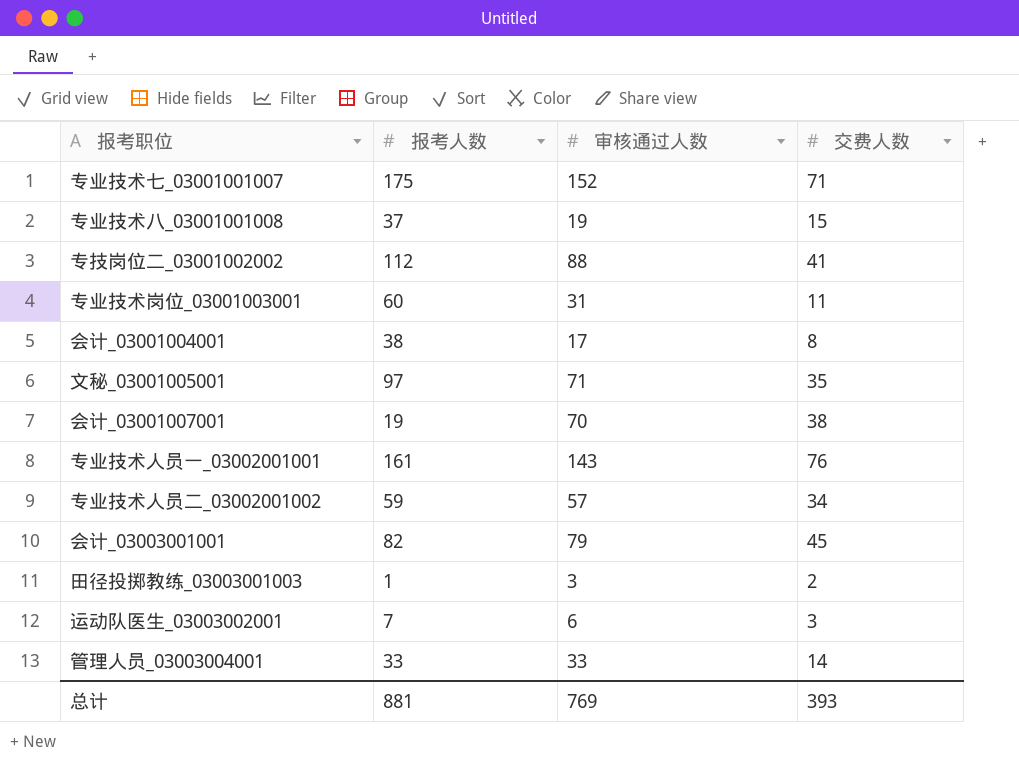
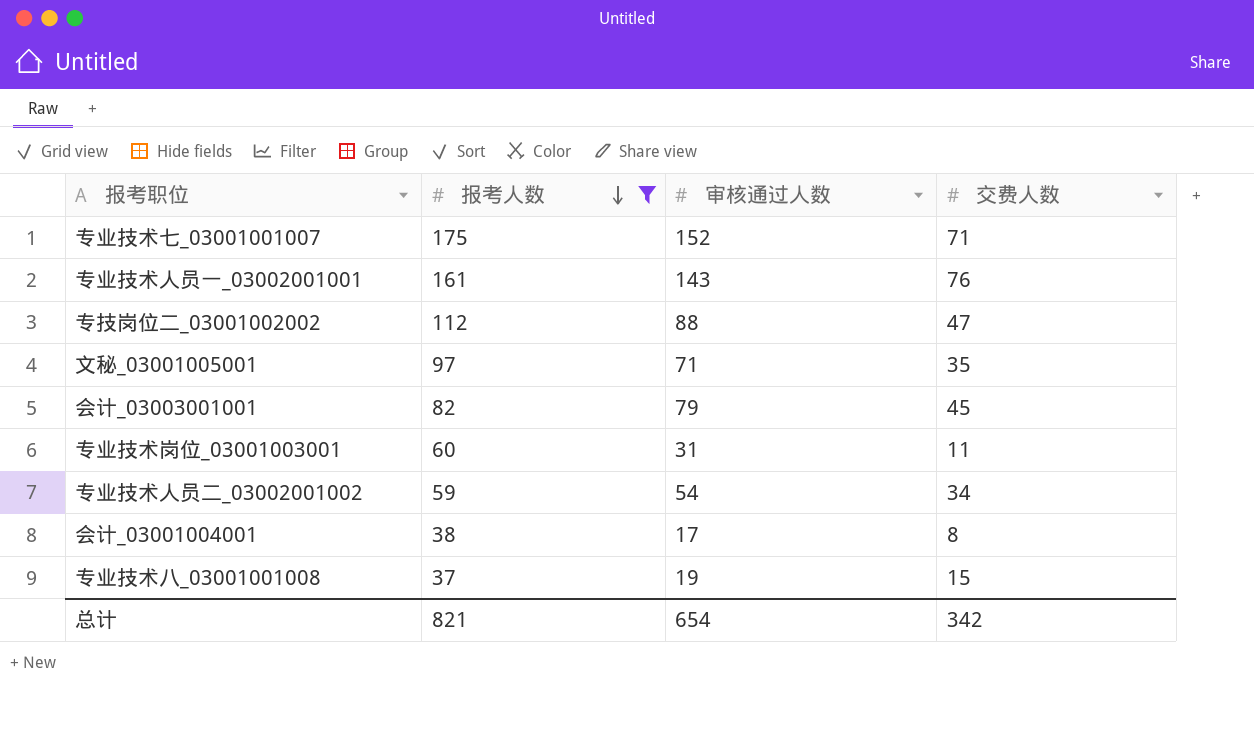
filter: none -> 报考人数 >= 37
row order: none -> 报考人数 descending
专技岗位二_03001002002 | 交费人数: 41 -> 47
专业技术人员二_03002001002 | 审核通过人数: 57 -> 54
总计 | 报考人数: 881 -> 821
总计 | 审核通过人数: 769 -> 654
总计 | 交费人数: 393 -> 342

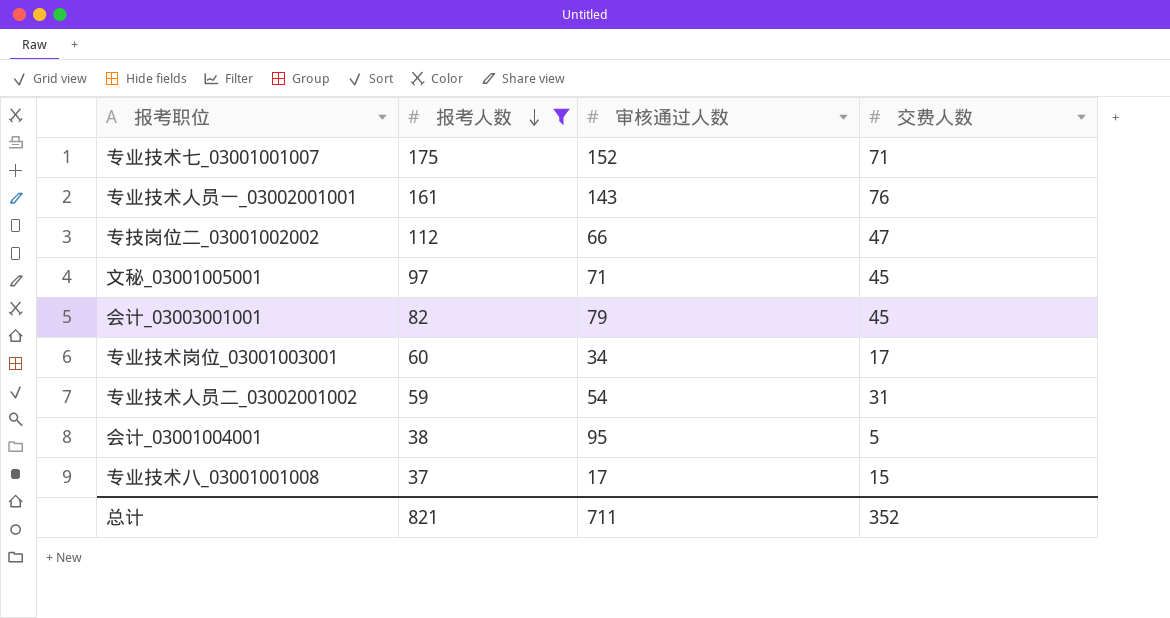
专技岗位二_03001002002 | 审核通过人数: 88 -> 66
文秘_03001005001 | 交费人数: 35 -> 45
专业技术岗位_03001003001 | 审核通过人数: 31 -> 34
专业技术岗位_03001003001 | 交费人数: 11 -> 17
专业技术人员二_03002001002 | 交费人数: 34 -> 31
会计_03001004001 | 审核通过人数: 17 -> 95
会计_03001004001 | 交费人数: 8 -> 5
专业技术八_03001001008 | 审核通过人数: 19 -> 17
总计 | 审核通过人数: 654 -> 711
总计 | 交费人数: 342 -> 352

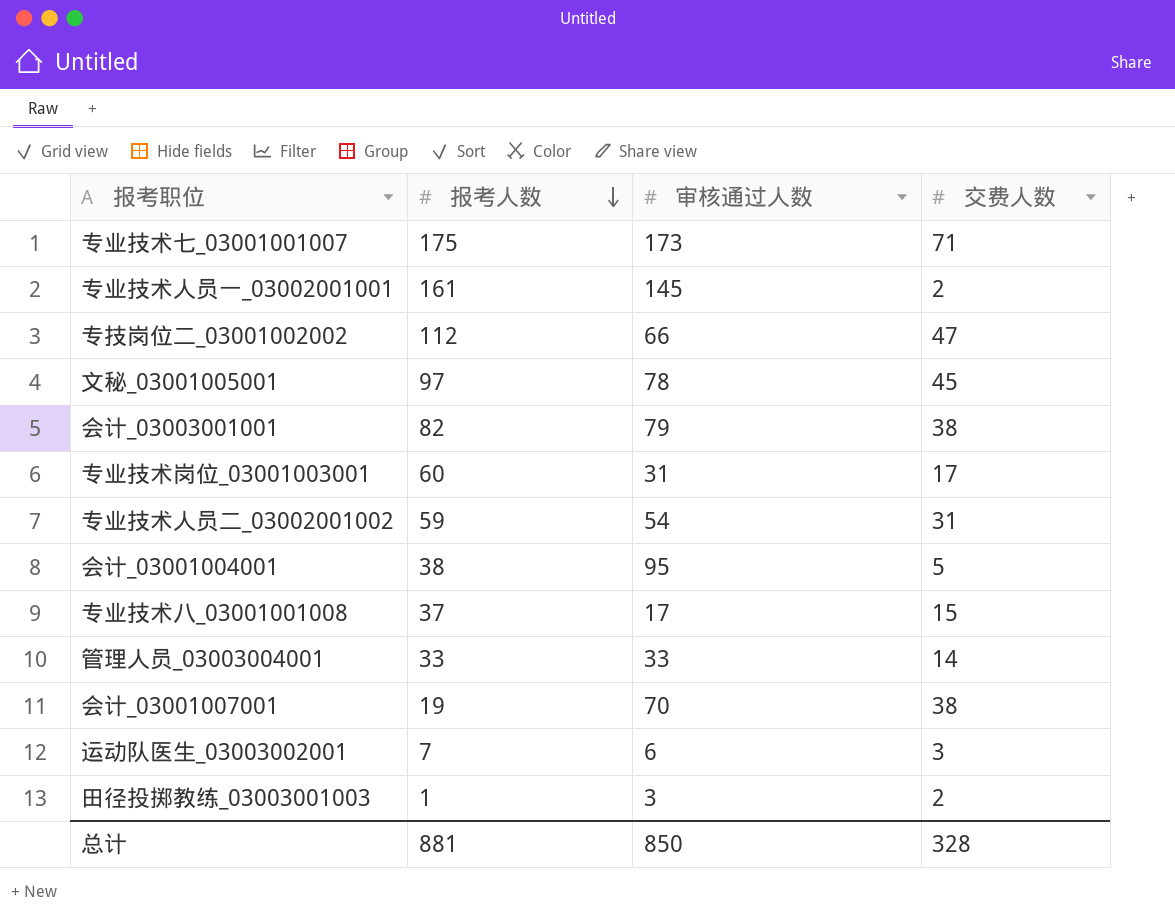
filter: 报考人数 >= 37 -> none
专业技术七_03001001007 | 审核通过人数: 152 -> 173
专业技术人员一_03002001001 | 审核通过人数: 143 -> 145
专业技术人员一_03002001001 | 交费人数: 76 -> 2
文秘_03001005001 | 审核通过人数: 71 -> 78
会计_03003001001 | 交费人数: 45 -> 38
专业技术岗位_03001003001 | 审核通过人数: 34 -> 31
总计 | 报考人数: 821 -> 881
总计 | 审核通过人数: 711 -> 850
总计 | 交费人数: 352 -> 328

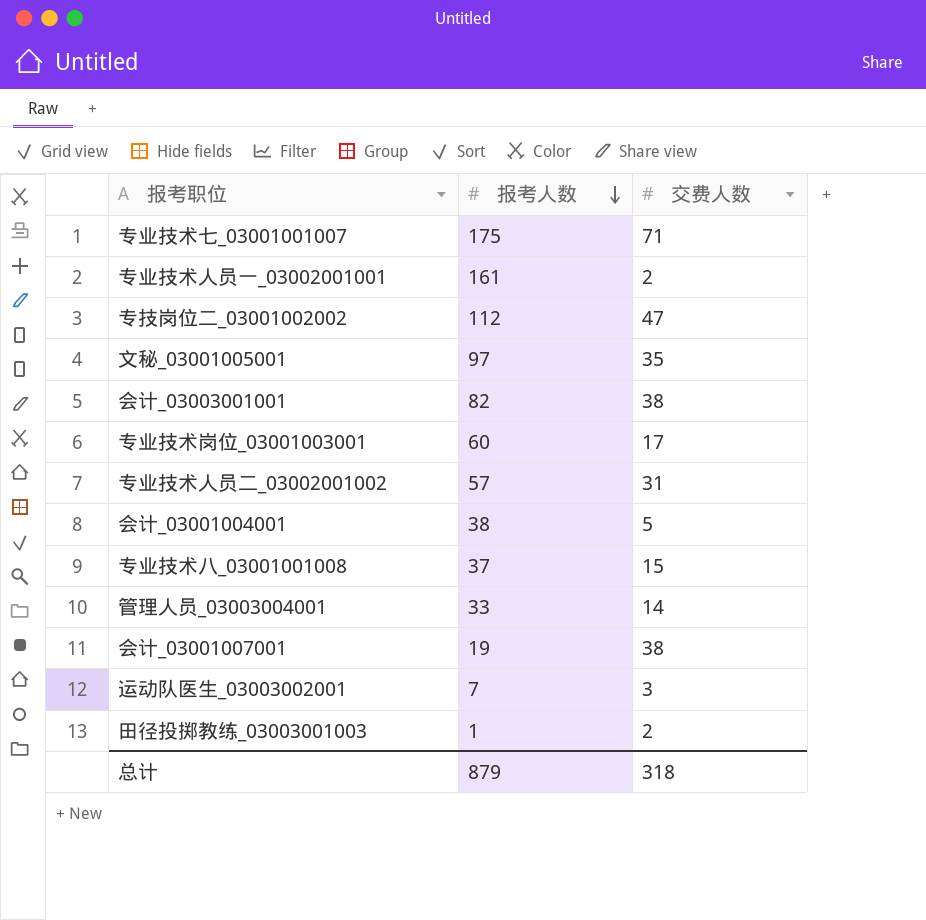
column 审核通过人数 | position: 3 -> none
文秘_03001005001 | 交费人数: 45 -> 35
专业技术人员二_03002001002 | 报考人数: 59 -> 57
总计 | 报考人数: 881 -> 879
总计 | 交费人数: 328 -> 318

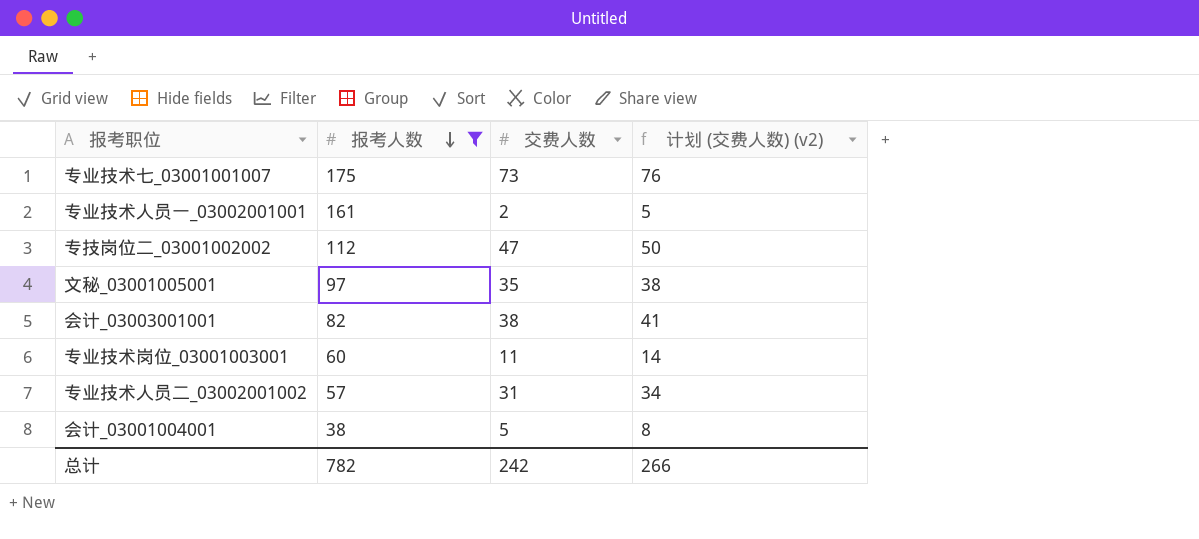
filter: none -> 报考人数 >= 38
column 计划 (交费人数) (v2) | formula: none -> [交费人数] + 3
专业技术七_03001001007 | 交费人数: 71 -> 73
专业技术岗位_03001003001 | 交费人数: 17 -> 11
总计 | 报考人数: 879 -> 782
总计 | 交费人数: 318 -> 242

